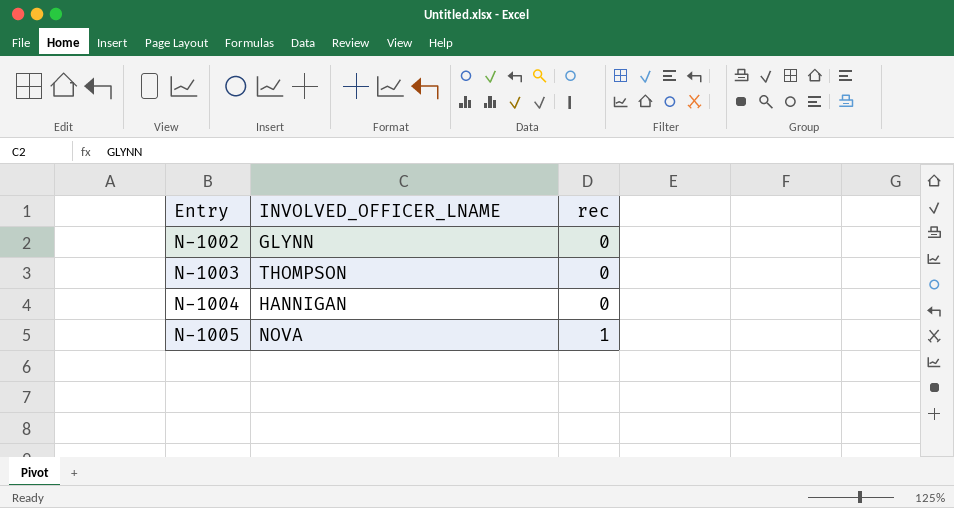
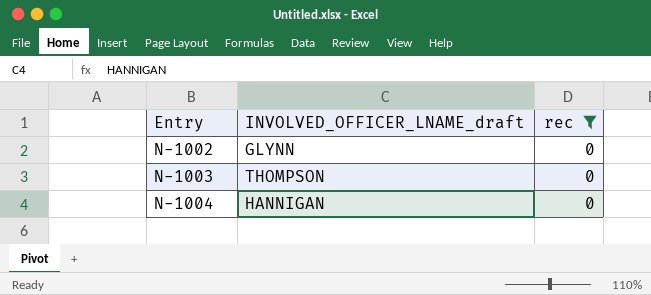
filter: none -> rec = 0
column name: INVOLVED_OFFICER_LNAME -> INVOLVED_OFFICER_LNAME_draft

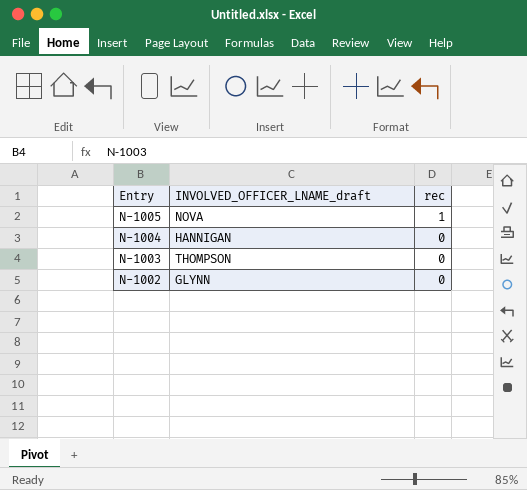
filter: rec = 0 -> none
row order: Entry ascending -> Entry descending

